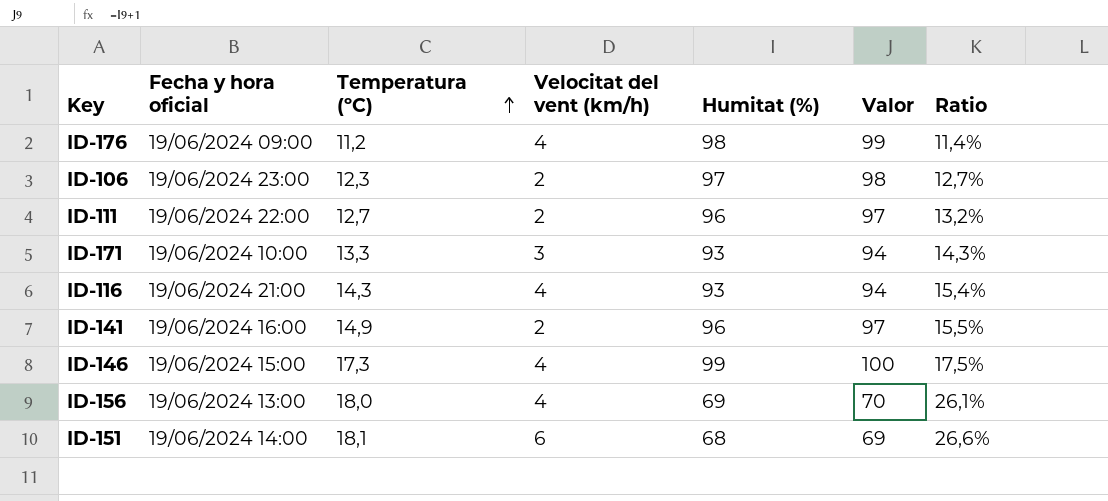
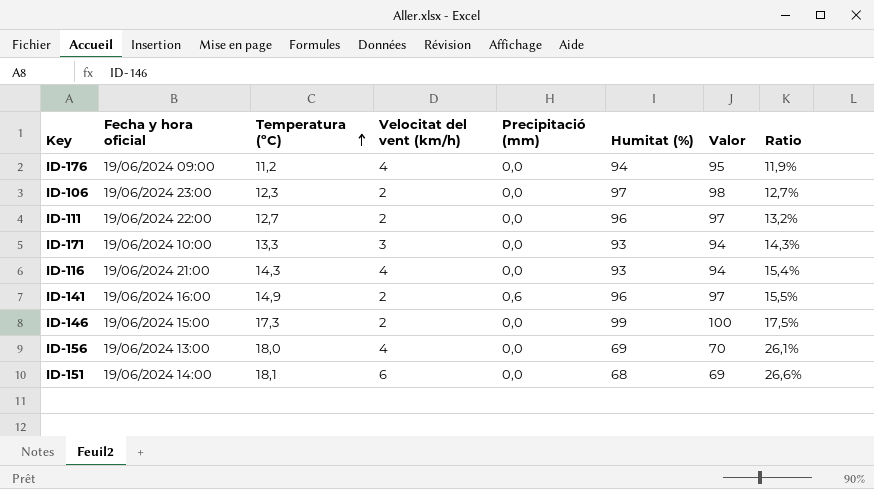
column Precipitació (mm) | position: none -> 5
ID-176 | Humitat (%): 98 -> 94
ID-176 | Valor: 99 -> 95
ID-176 | Ratio: 11,4% -> 11,9%
ID-146 | Velocitat del vent (km/h): 4 -> 2

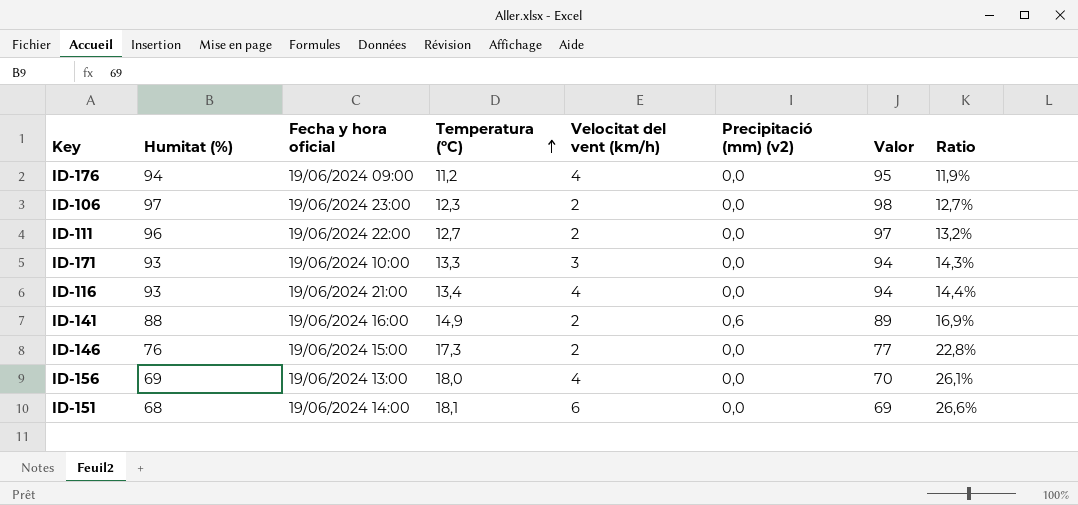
column Humitat (%) | position: 6 -> 2
column name: Precipitació (mm) -> Precipitació (mm) (v2)
ID-116 | Temperatura (ºC): 14,3 -> 13,4
ID-116 | Ratio: 15,4% -> 14,4%
ID-141 | Humitat (%): 96 -> 88
ID-141 | Valor: 97 -> 89
ID-141 | Ratio: 15,5% -> 16,9%
ID-146 | Humitat (%): 99 -> 76
ID-146 | Valor: 100 -> 77
ID-146 | Ratio: 17,5% -> 22,8%

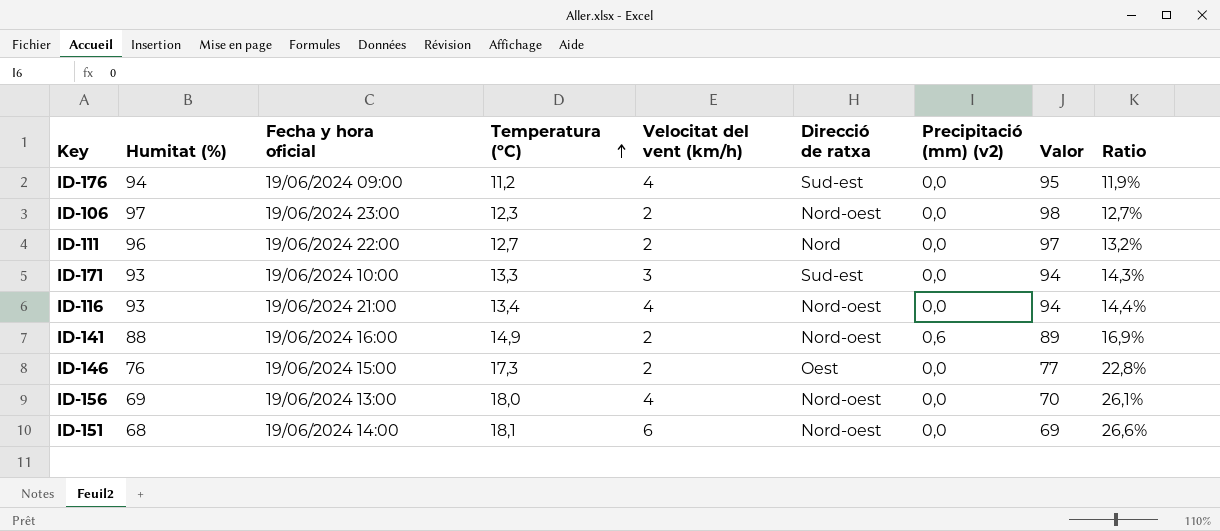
column Direcció de ratxa | position: none -> 6

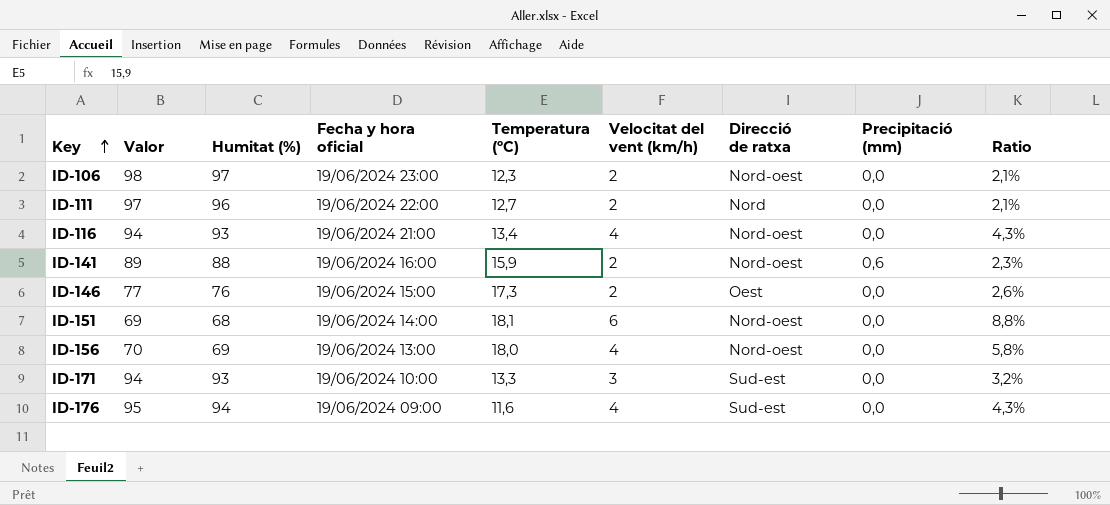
row order: Temperatura (ºC) ascending -> Key ascending
column Valor | position: 8 -> 2
column name: Precipitació (mm) (v2) -> Precipitació (mm)
column Ratio | formula: [Temperatura (ºC)] / [Humitat (%)] -> [Velocitat del vent (km/h)] / [Humitat (%)]
ID-141 | Temperatura (ºC): 14,9 -> 15,9
ID-176 | Temperatura (ºC): 11,2 -> 11,6

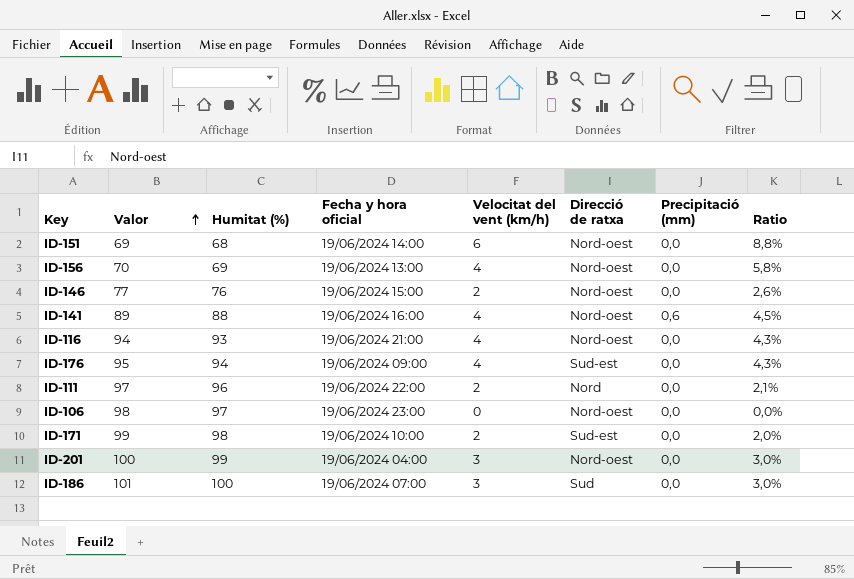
row order: Key ascending -> Valor ascending
column Temperatura (ºC) | position: 5 -> none
ID-146 | Direcció de ratxa: Oest -> Nord-oest
ID-141 | Velocitat del vent (km/h): 2 -> 4
ID-141 | Ratio: 2,3% -> 4,5%
ID-106 | Velocitat del vent (km/h): 2 -> 0
ID-106 | Ratio: 2,1% -> 0,0%
ID-171 | Valor: 94 -> 99
ID-171 | Humitat (%): 93 -> 98
ID-171 | Velocitat del vent (km/h): 3 -> 2
ID-171 | Ratio: 3,2% -> 2,0%
row ID-201: none -> 100 | 99 | 19/06/2024 04:00 | 3 | Nord-oest | 0,0 | 3,0%
row ID-186: none -> 101 | 100 | 19/06/2024 07:00 | 3 | Sud | 0,0 | 3,0%

